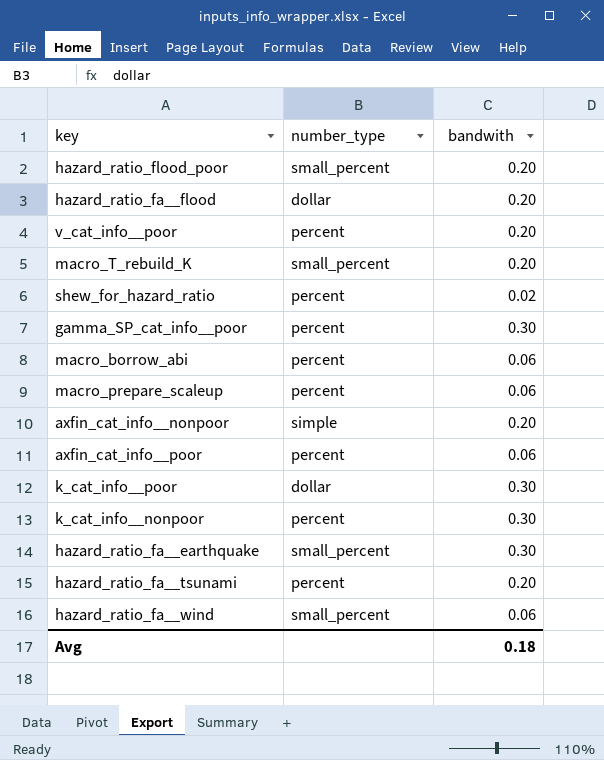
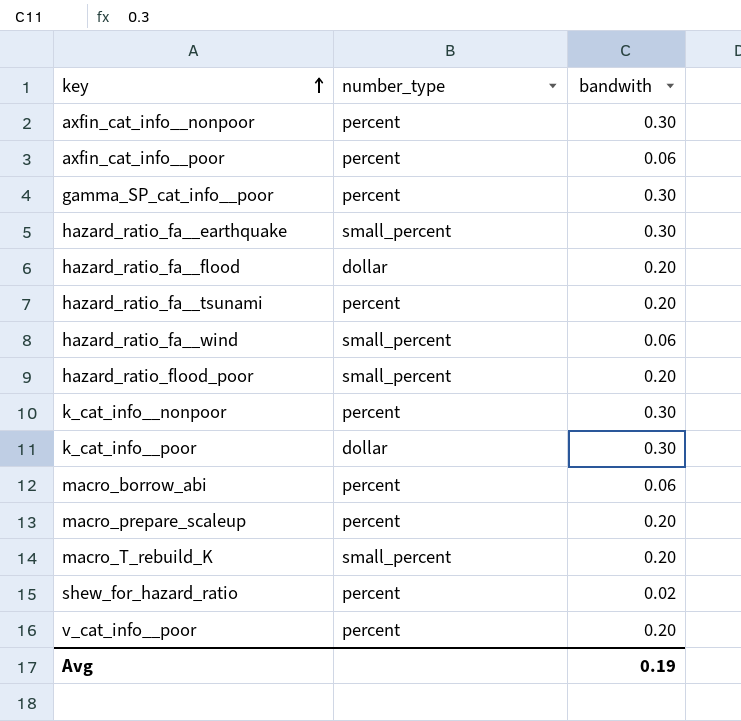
row order: none -> key ascending
axfin_cat_info__nonpoor | number_type: simple -> percent
axfin_cat_info__nonpoor | bandwith: 0.20 -> 0.30
macro_prepare_scaleup | bandwith: 0.06 -> 0.20
Avg | bandwith: 0.18 -> 0.19

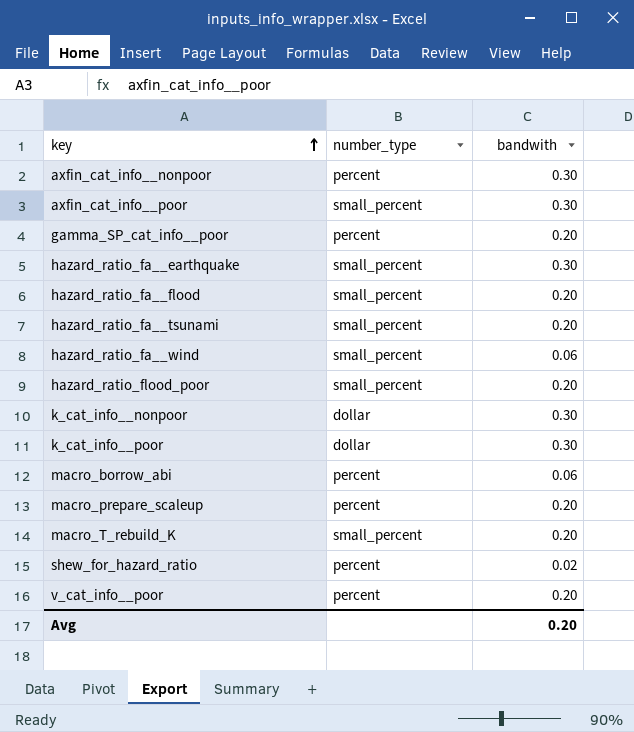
axfin_cat_info__poor | number_type: percent -> small_percent
axfin_cat_info__poor | bandwith: 0.06 -> 0.30
gamma_SP_cat_info__poor | bandwith: 0.30 -> 0.20
hazard_ratio_fa__flood | number_type: dollar -> small_percent
hazard_ratio_fa__tsunami | number_type: percent -> small_percent
k_cat_info__nonpoor | number_type: percent -> dollar
Avg | bandwith: 0.19 -> 0.20

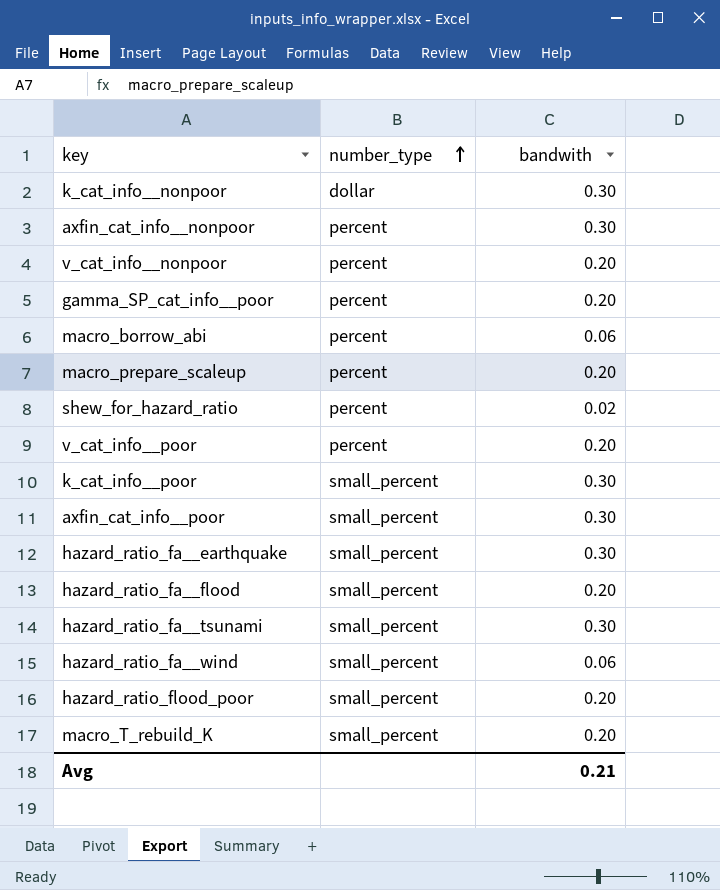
row order: key ascending -> number_type ascending
row v_cat_info__nonpoor: none -> percent | 0.20
k_cat_info__poor | number_type: dollar -> small_percent
hazard_ratio_fa__tsunami | bandwith: 0.20 -> 0.30
Avg | bandwith: 0.20 -> 0.21

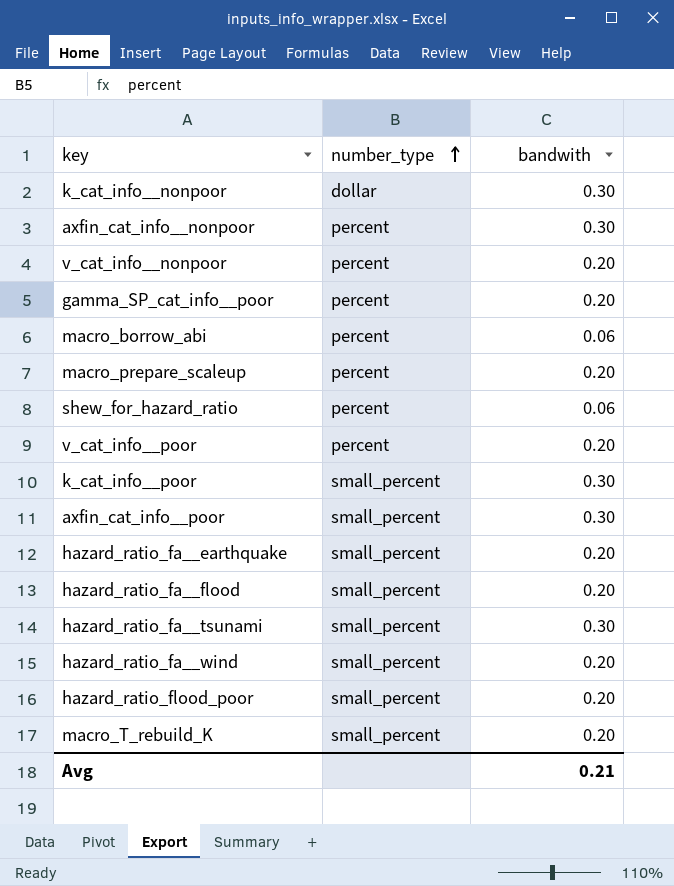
shew_for_hazard_ratio | bandwith: 0.02 -> 0.06
hazard_ratio_fa__earthquake | bandwith: 0.30 -> 0.20
hazard_ratio_fa__wind | bandwith: 0.06 -> 0.20

